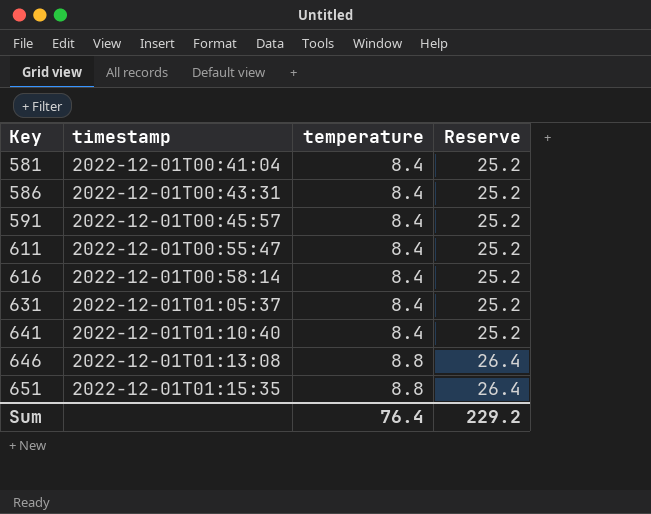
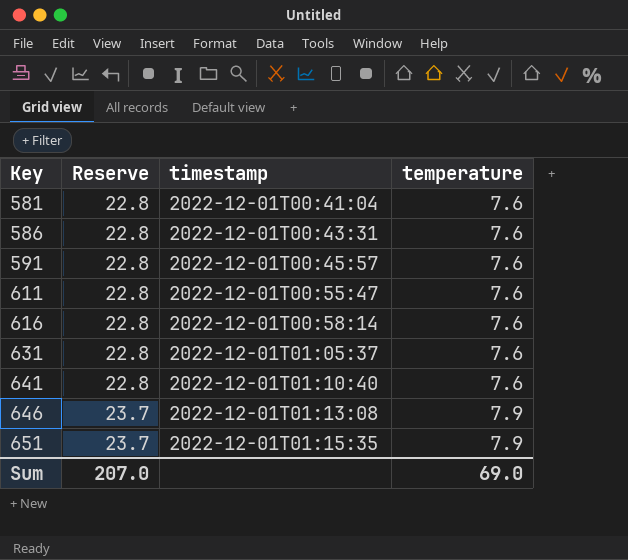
column Reserve | position: 4 -> 2
581 | Reserve: 25.2 -> 22.8
581 | temperature: 8.4 -> 7.6
586 | Reserve: 25.2 -> 22.8
586 | temperature: 8.4 -> 7.6
591 | Reserve: 25.2 -> 22.8
591 | temperature: 8.4 -> 7.6
611 | Reserve: 25.2 -> 22.8
611 | temperature: 8.4 -> 7.6
616 | Reserve: 25.2 -> 22.8
616 | temperature: 8.4 -> 7.6
631 | Reserve: 25.2 -> 22.8
631 | temperature: 8.4 -> 7.6
641 | Reserve: 25.2 -> 22.8
641 | temperature: 8.4 -> 7.6
646 | Reserve: 26.4 -> 23.7
646 | temperature: 8.8 -> 7.9
651 | Reserve: 26.4 -> 23.7
651 | temperature: 8.8 -> 7.9
Sum | Reserve: 229.2 -> 207.0
Sum | temperature: 76.4 -> 69.0

